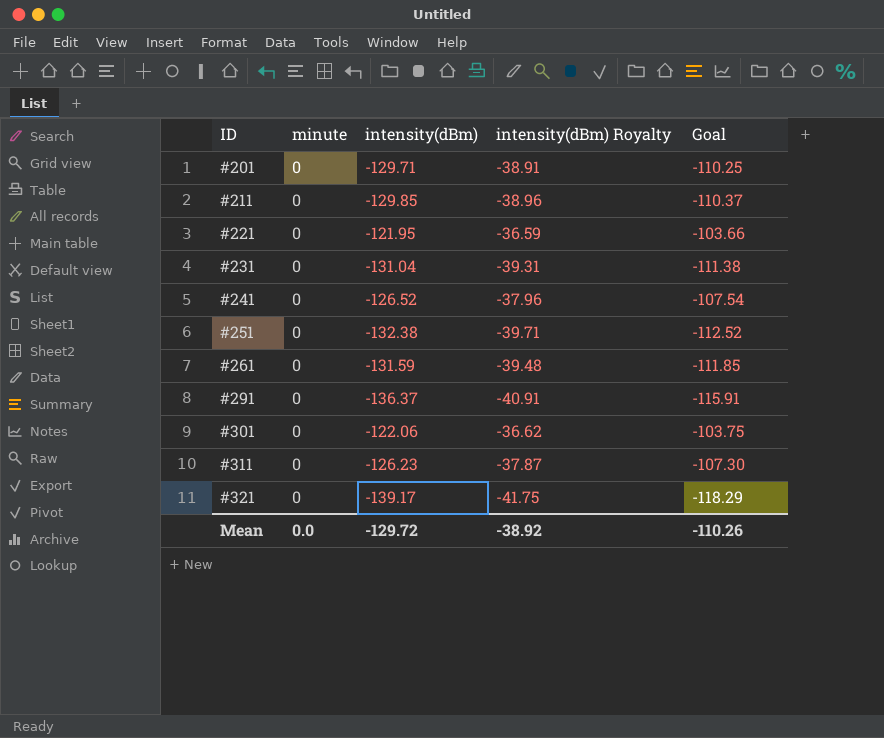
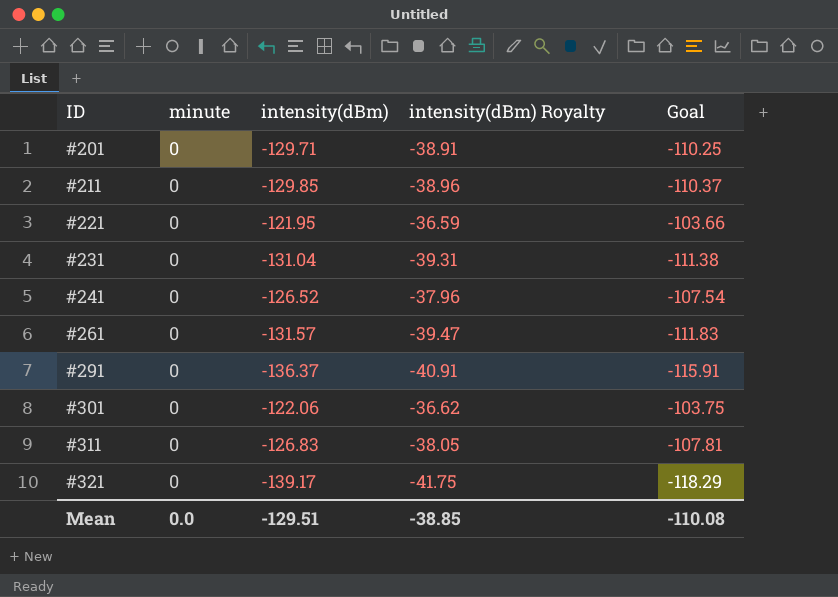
row #251: 0 | -132.38 | -39.71 | -112.52 -> none
#261 | intensity(dBm): -131.59 -> -131.57
#261 | intensity(dBm) Royalty: -39.48 -> -39.47
#261 | Goal: -111.85 -> -111.83
#311 | intensity(dBm): -126.23 -> -126.83
#311 | intensity(dBm) Royalty: -37.87 -> -38.05
#311 | Goal: -107.30 -> -107.81
Mean | intensity(dBm): -129.72 -> -129.51
Mean | intensity(dBm) Royalty: -38.92 -> -38.85
Mean | Goal: -110.26 -> -110.08

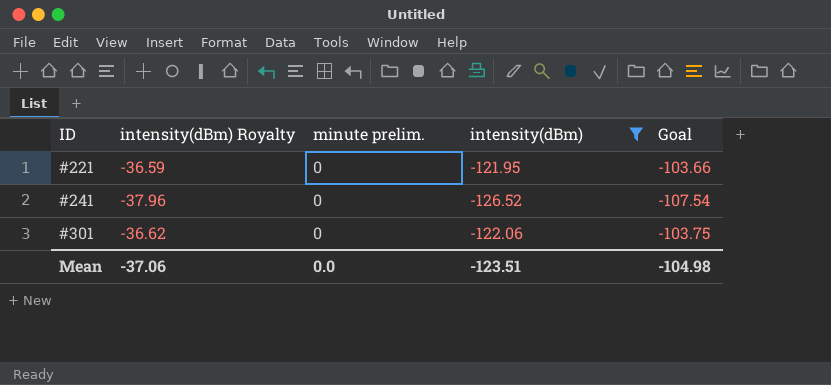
filter: none -> intensity(dBm) >= -126.52
column intensity(dBm) Royalty | position: 4 -> 2
column name: minute -> minute prelim.
Mean | intensity(dBm) Royalty: -38.85 -> -37.06
Mean | intensity(dBm): -129.51 -> -123.51
Mean | Goal: -110.08 -> -104.98

